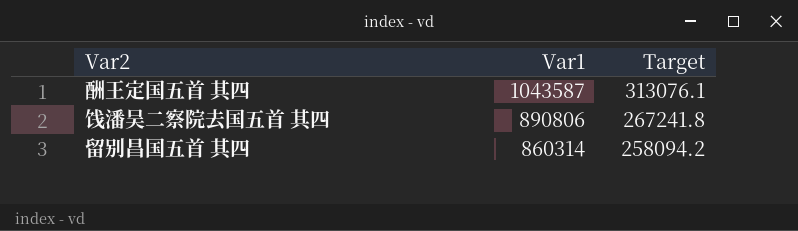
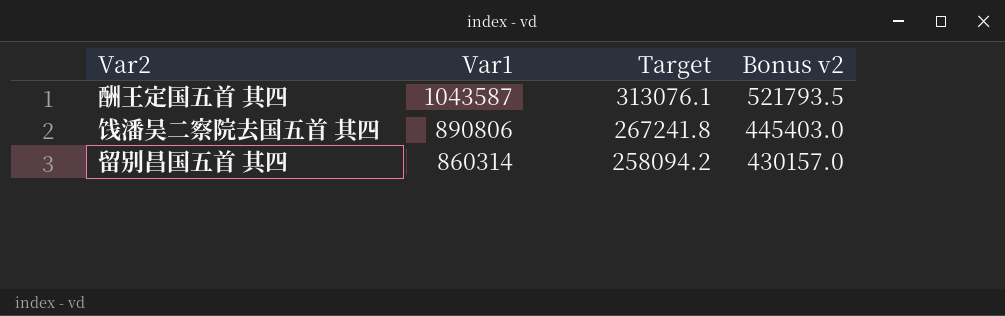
column Bonus v2 | formula: none -> [Var1] * 0.5

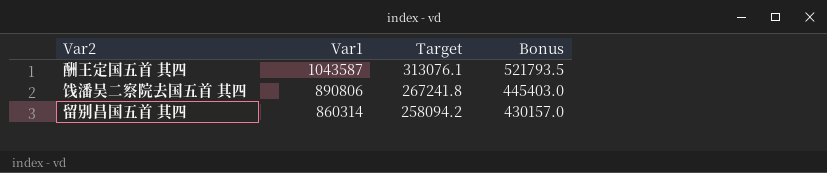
column name: Bonus v2 -> Bonus

